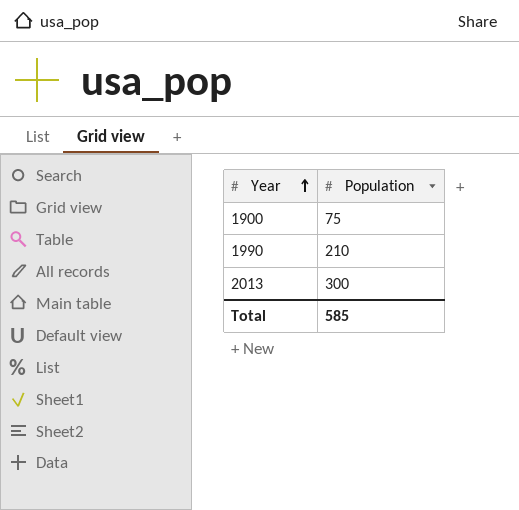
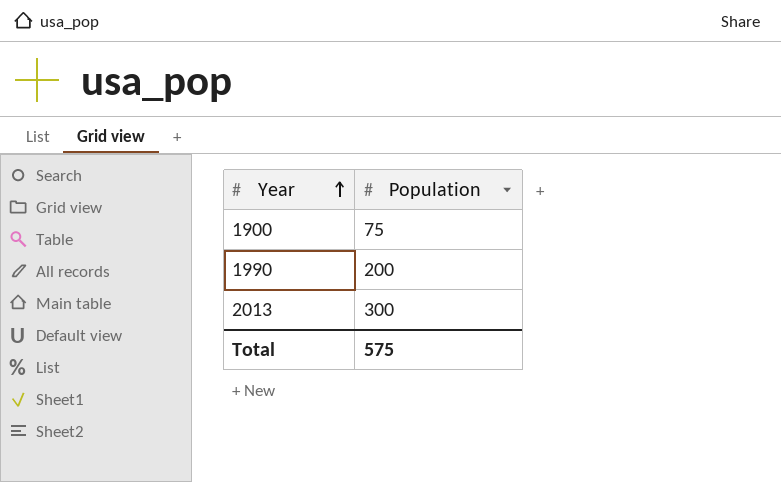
1990 | Population: 210 -> 200
Total | Population: 585 -> 575

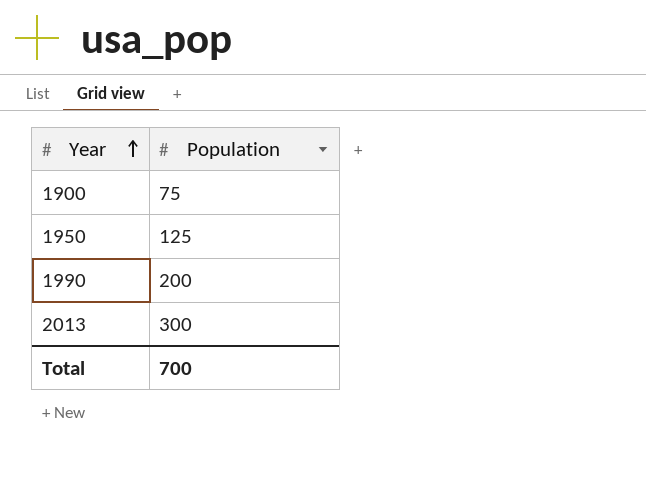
row 1950: none -> 125
Total | Population: 575 -> 700

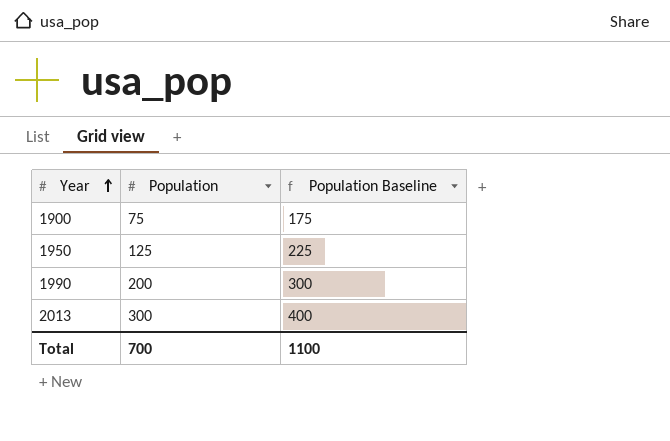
column Population Baseline | formula: none -> [Population] + 100

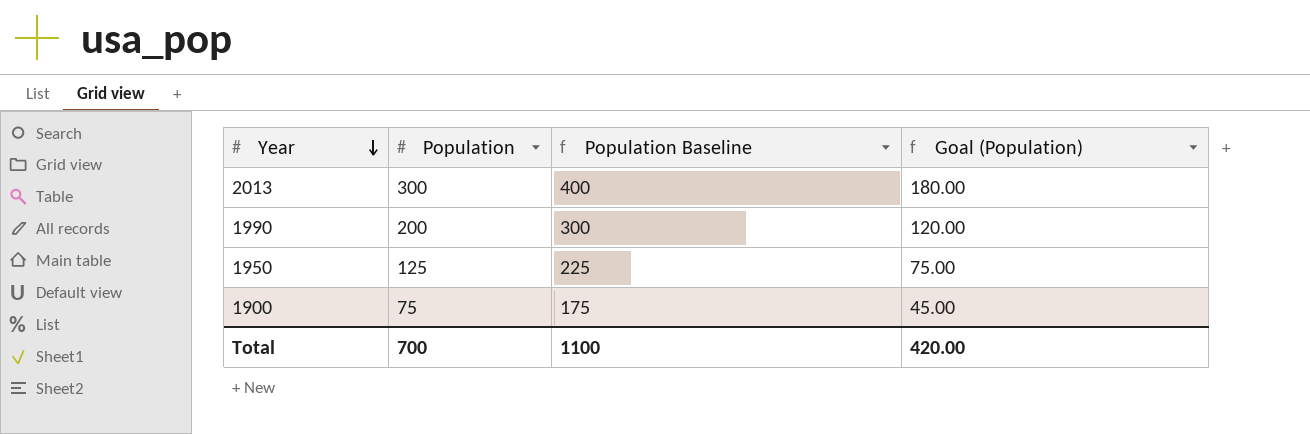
row order: Year ascending -> Year descending
column Goal (Population) | formula: none -> [Population] * 0.6

